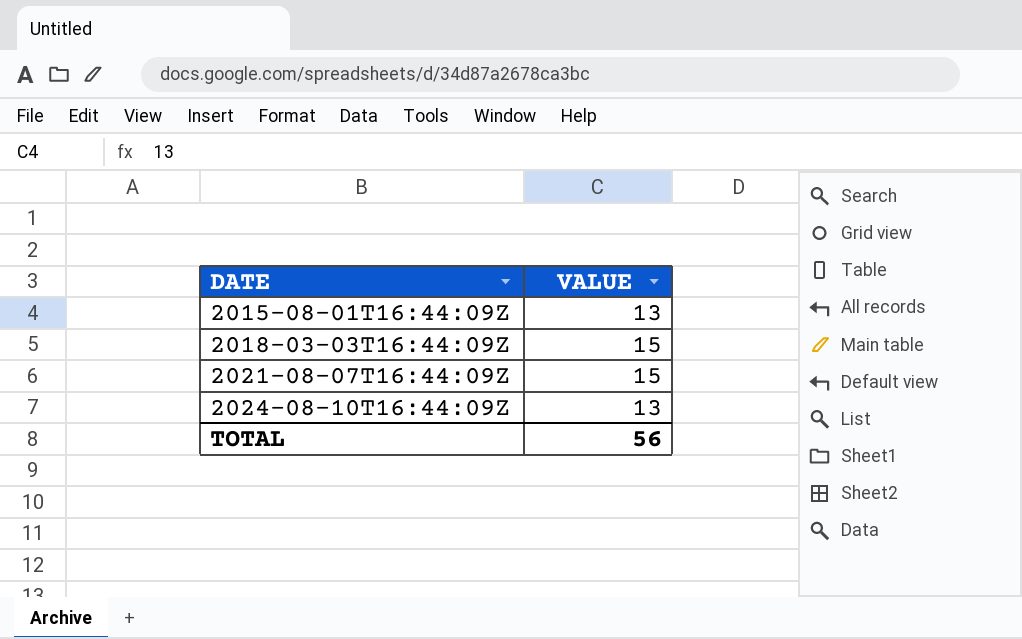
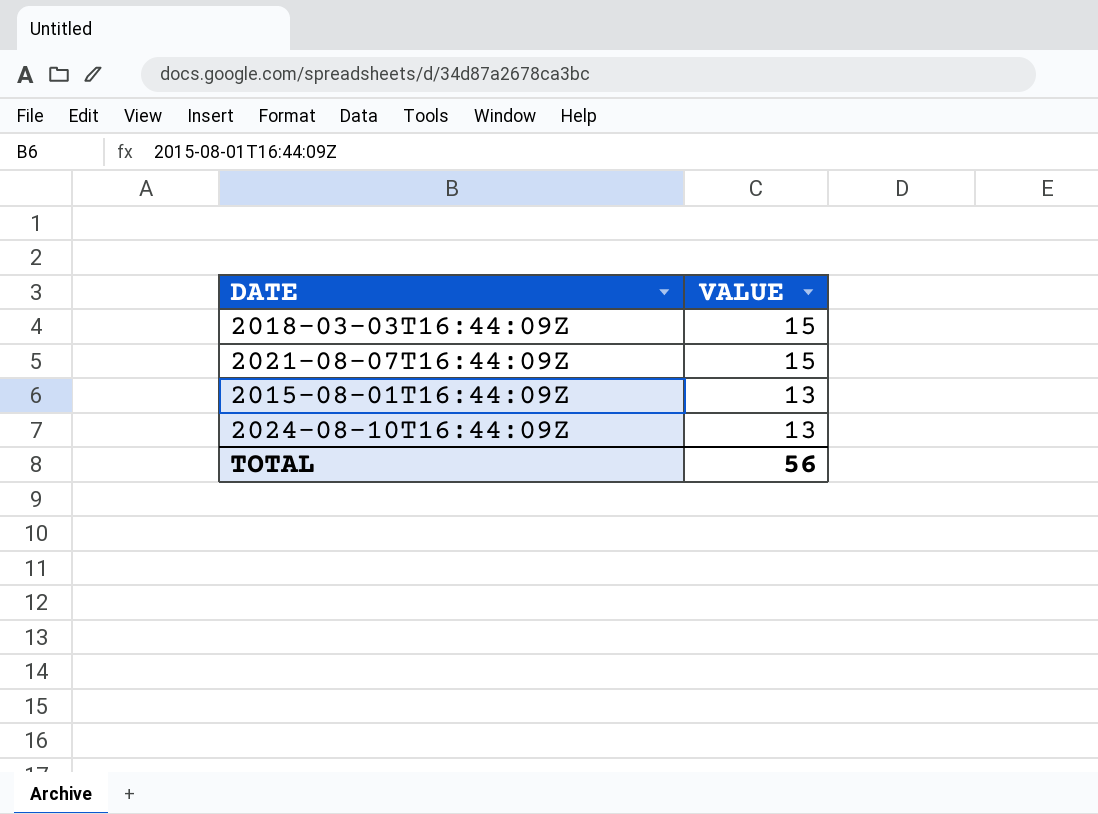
row order: DATE ascending -> VALUE descending

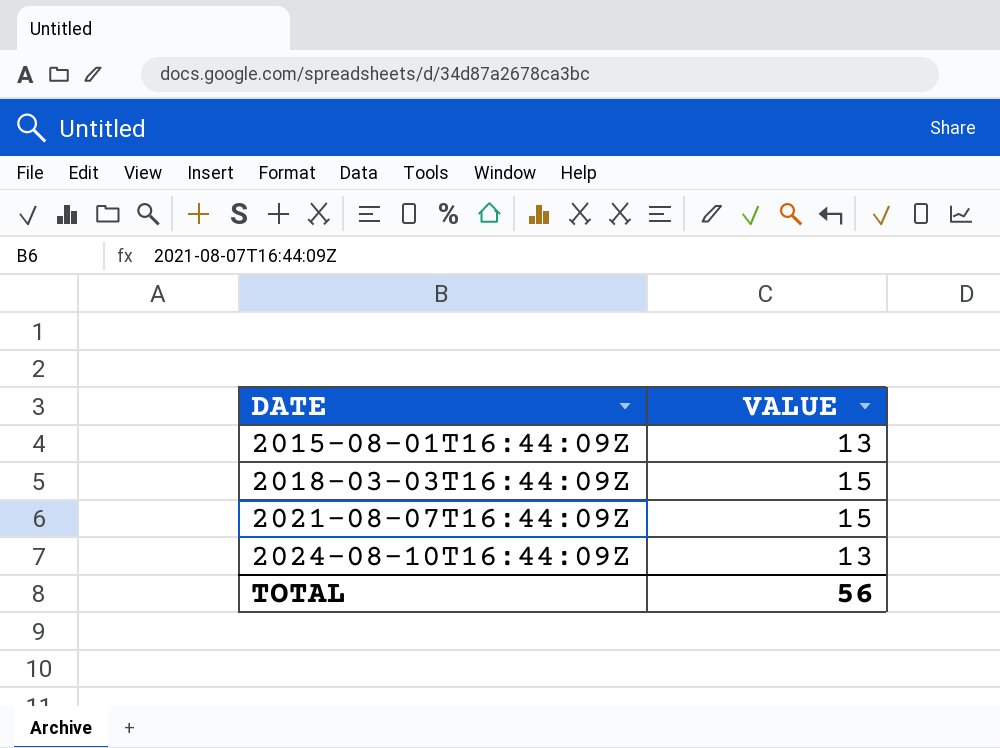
row order: VALUE descending -> DATE ascending

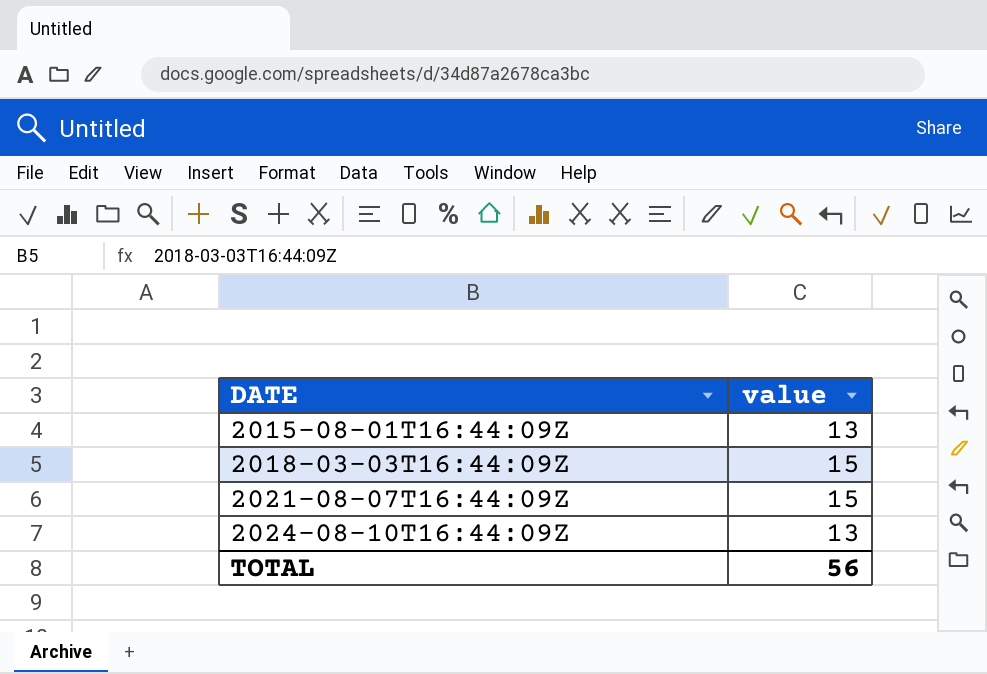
column name: VALUE -> value

